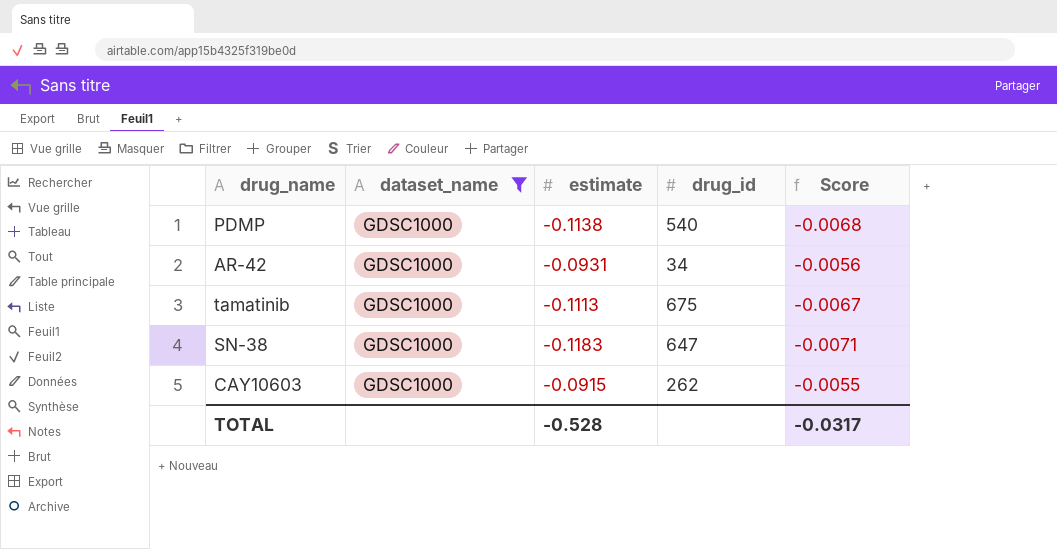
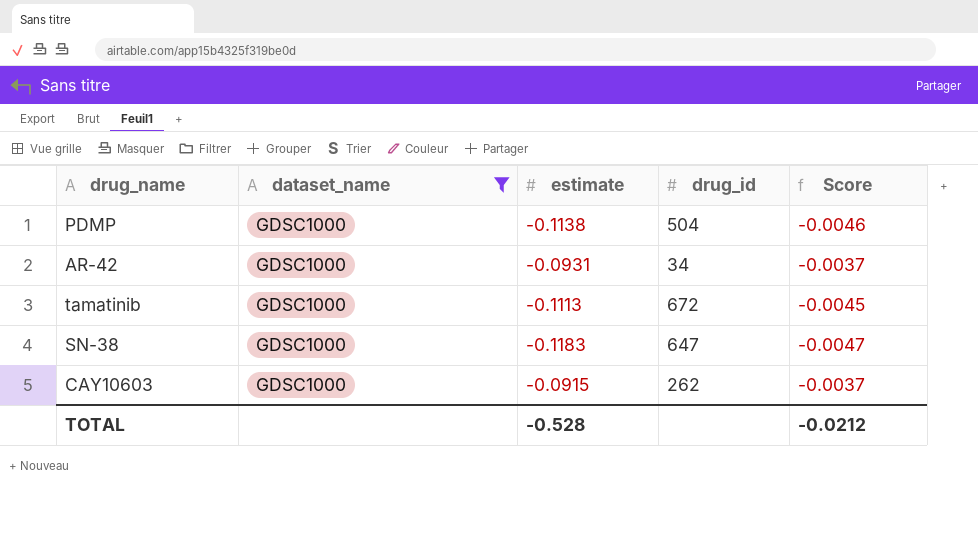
column Score | formula: [estimate] * 0.06 -> [estimate] * 0.04
PDMP | drug_id: 540 -> 504
tamatinib | drug_id: 675 -> 672
TOTAL | Score: -0.0317 -> -0.0212

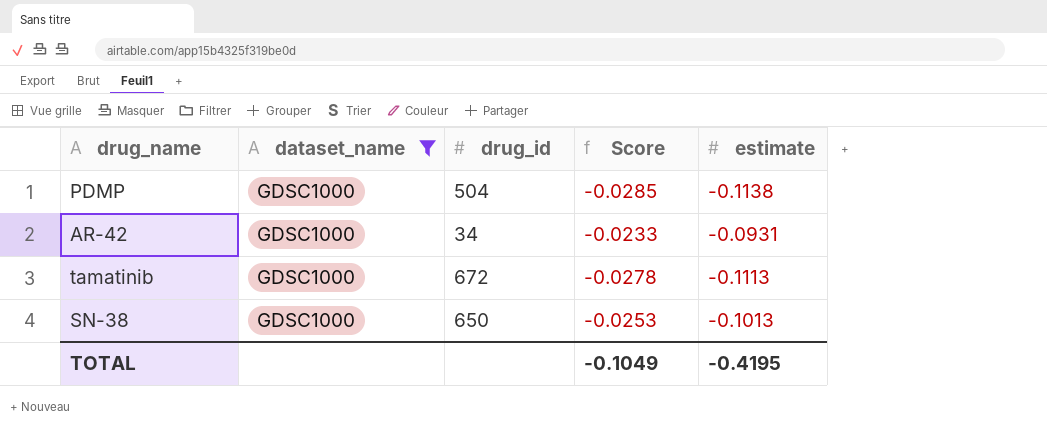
column Score | formula: [estimate] * 0.04 -> [estimate] * 0.25
column estimate | position: 3 -> 5
row CAY10603: GDSC1000 | -0.0915 | 262 | -0.0037 -> none
SN-38 | drug_id: 647 -> 650
SN-38 | estimate: -0.1183 -> -0.1013
TOTAL | Score: -0.0212 -> -0.1049
TOTAL | estimate: -0.528 -> -0.4195

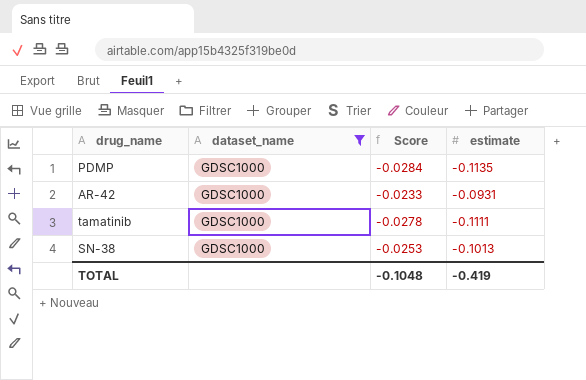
column drug_id | position: 3 -> none
PDMP | Score: -0.0285 -> -0.0284
PDMP | estimate: -0.1138 -> -0.1135
tamatinib | estimate: -0.1113 -> -0.1111
TOTAL | Score: -0.1049 -> -0.1048
TOTAL | estimate: -0.4195 -> -0.419

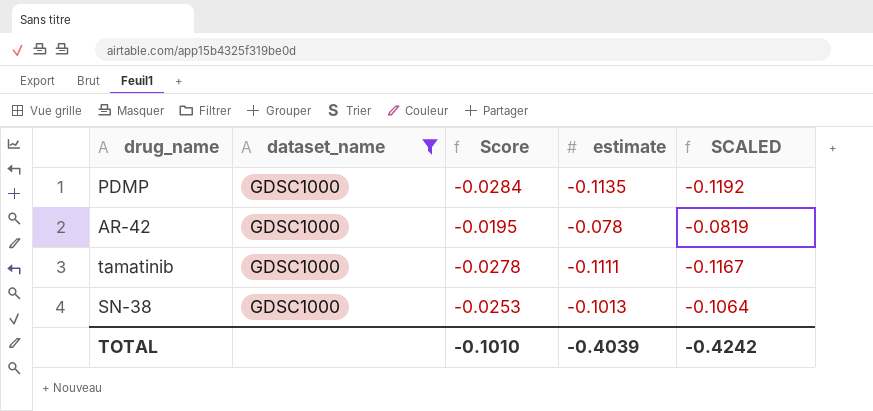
column SCALED | formula: none -> [estimate] * 1.05
AR-42 | Score: -0.0233 -> -0.0195
AR-42 | estimate: -0.0931 -> -0.078
TOTAL | Score: -0.1048 -> -0.1010
TOTAL | estimate: -0.419 -> -0.4039

